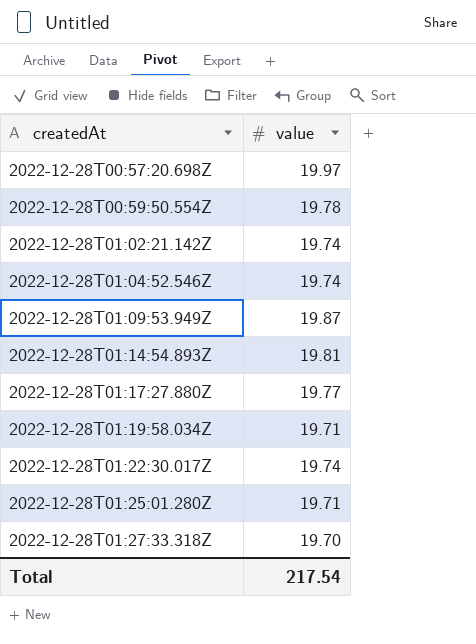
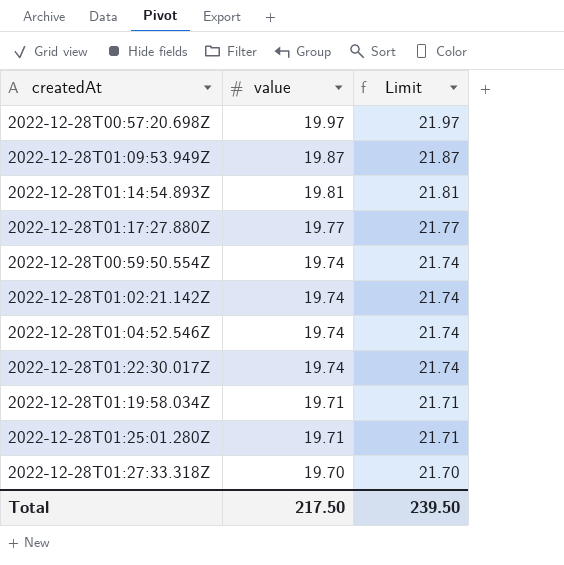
row order: createdAt ascending -> value descending
column Limit | formula: none -> [value] + 2
2022-12-28T00:59:50.554Z | value: 19.78 -> 19.74
Total | value: 217.54 -> 217.50

